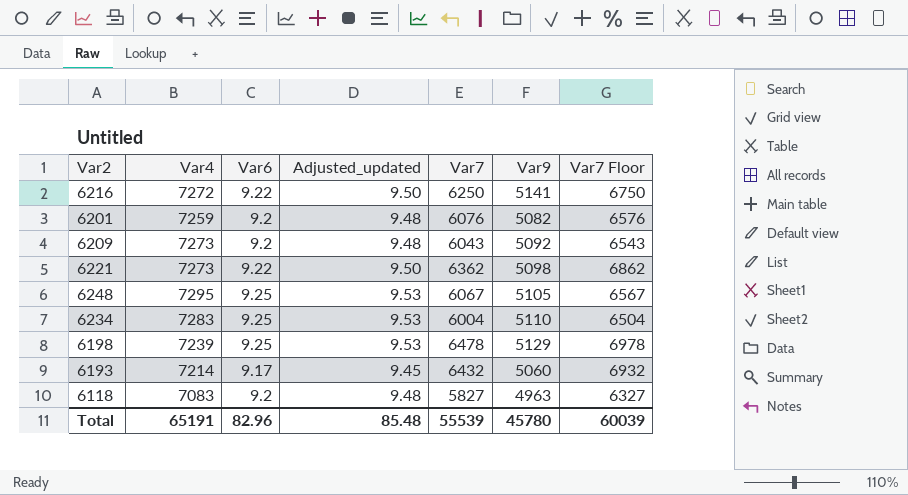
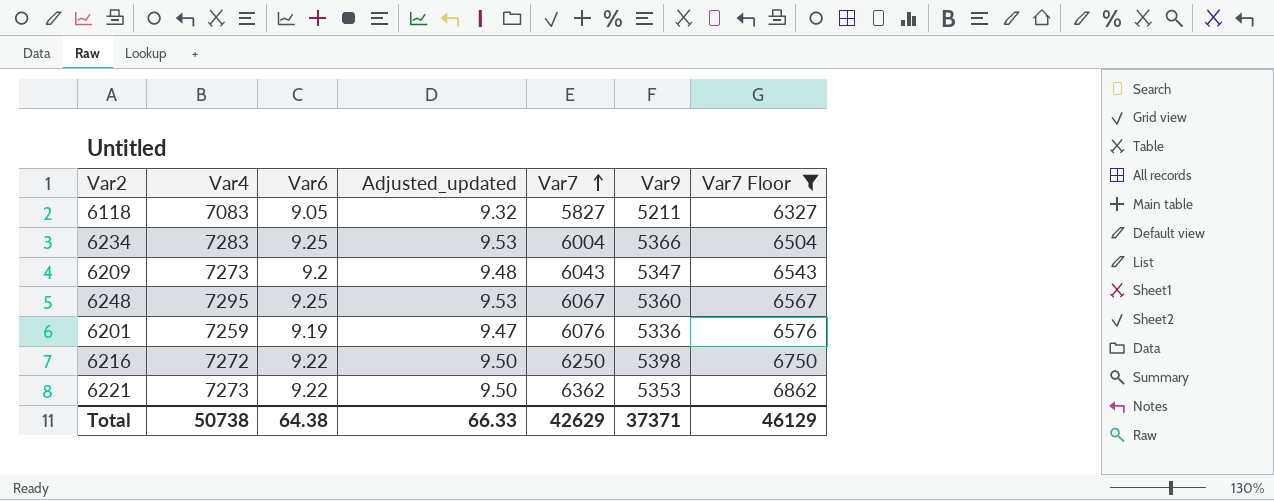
filter: none -> Var7 Floor <= 6862
row order: none -> Var7 ascending
6118 | Var6: 9.2 -> 9.05
6118 | Adjusted_updated: 9.48 -> 9.32
6118 | Var9: 4963 -> 5211
6234 | Var9: 5110 -> 5366
6209 | Var9: 5092 -> 5347
6248 | Var9: 5105 -> 5360
6201 | Var6: 9.2 -> 9.19
6201 | Adjusted_updated: 9.48 -> 9.47
6201 | Var9: 5082 -> 5336
6216 | Var9: 5141 -> 5398
6221 | Var9: 5098 -> 5353
Total | Var4: 65191 -> 50738
Total | Var6: 82.96 -> 64.38
Total | Adjusted_updated: 85.48 -> 66.33
Total | Var7: 55539 -> 42629
Total | Var9: 45780 -> 37371
Total | Var7 Floor: 60039 -> 46129

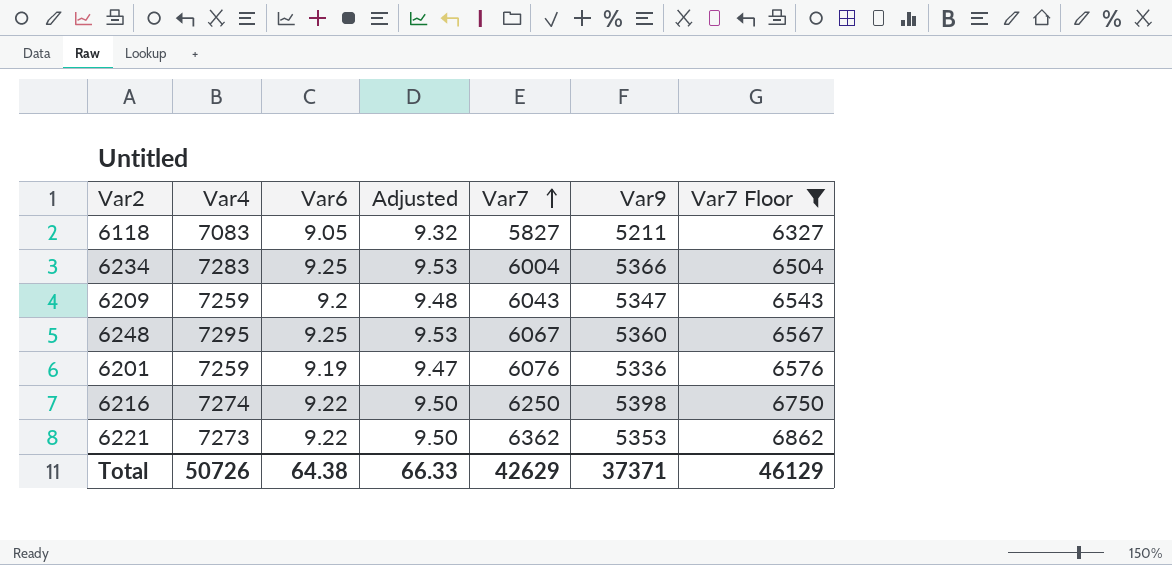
column name: Adjusted_updated -> Adjusted
6209 | Var4: 7273 -> 7259
6216 | Var4: 7272 -> 7274
Total | Var4: 50738 -> 50726

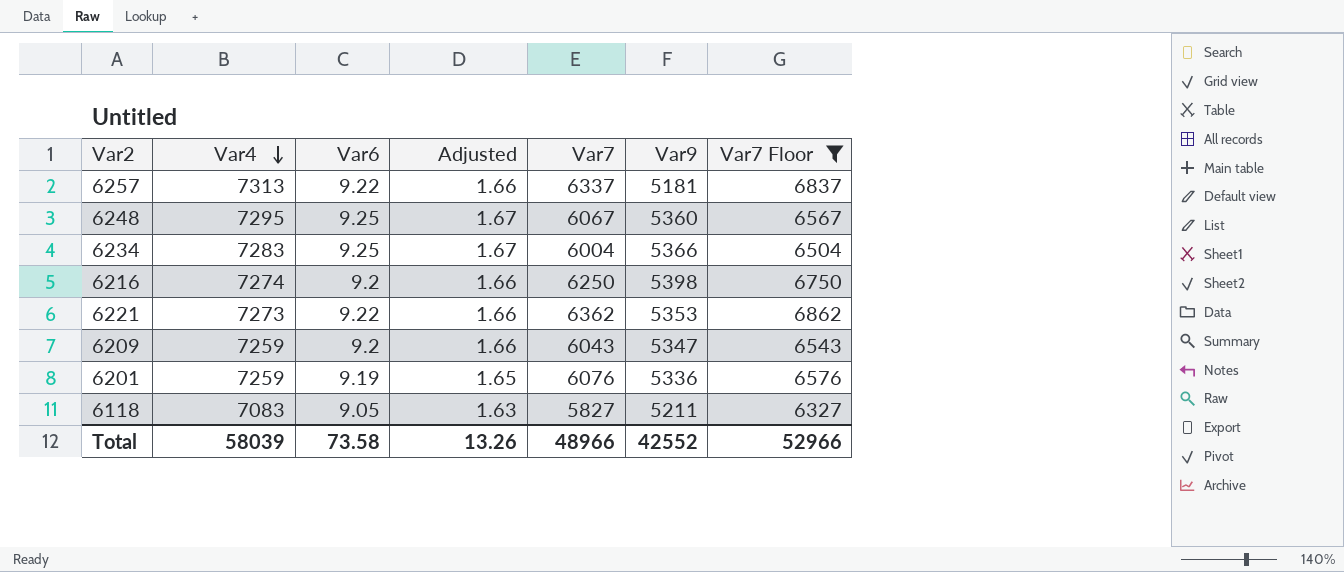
row order: Var7 ascending -> Var4 descending
column Adjusted | formula: [Var6] * 1.03 -> [Var6] * 0.18
row 6257: none -> 7313 | 9.22 | 1.66 | 6337 | 5181 | 6837
6216 | Var6: 9.22 -> 9.2
Total | Var4: 50726 -> 58039
Total | Var6: 64.38 -> 73.58
Total | Adjusted: 66.33 -> 13.26
Total | Var7: 42629 -> 48966
Total | Var9: 37371 -> 42552
Total | Var7 Floor: 46129 -> 52966

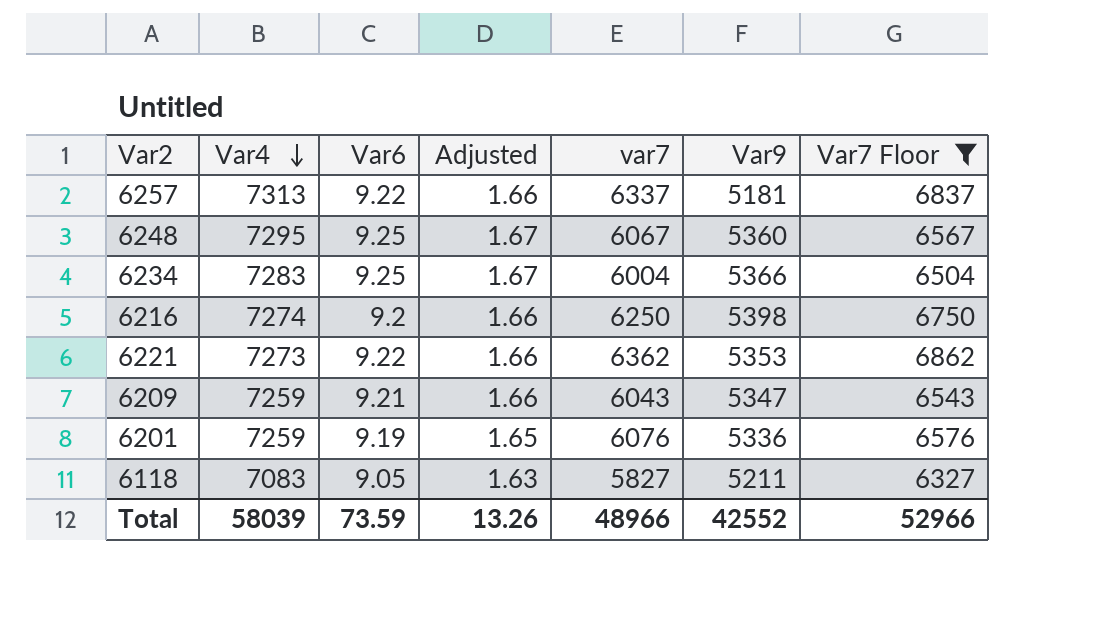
column name: Var7 -> var7
6209 | Var6: 9.2 -> 9.21
Total | Var6: 73.58 -> 73.59

